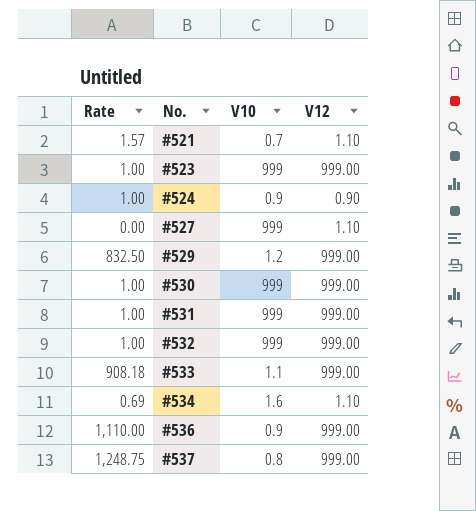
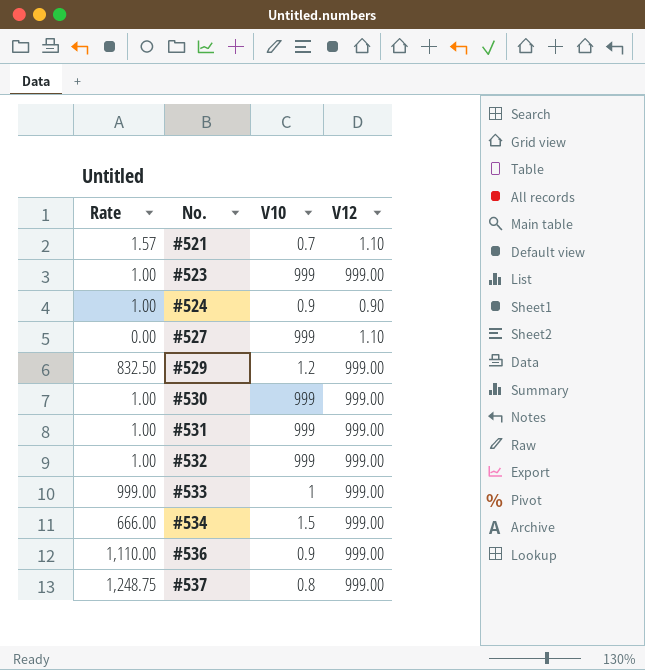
#533 | Rate: 908.18 -> 999.00
#533 | V10: 1.1 -> 1
#534 | Rate: 0.69 -> 666.00
#534 | V10: 1.6 -> 1.5
#534 | V12: 1.10 -> 999.00

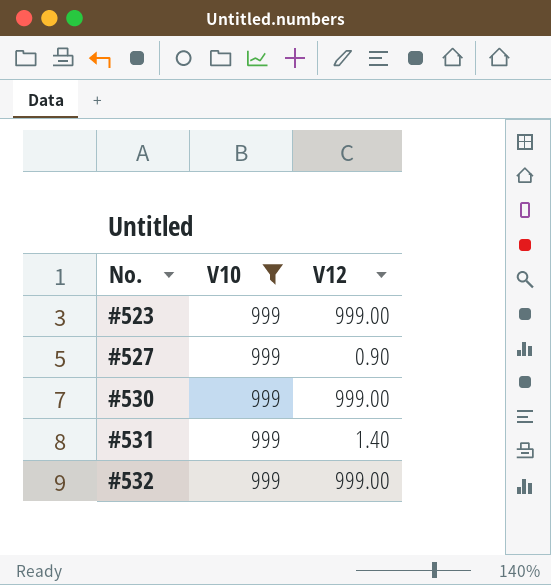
filter: none -> V10 = 999
column Rate | formula: [V12] / [V10] -> none
#527 | V12: 1.10 -> 0.90
#531 | V12: 999.00 -> 1.40

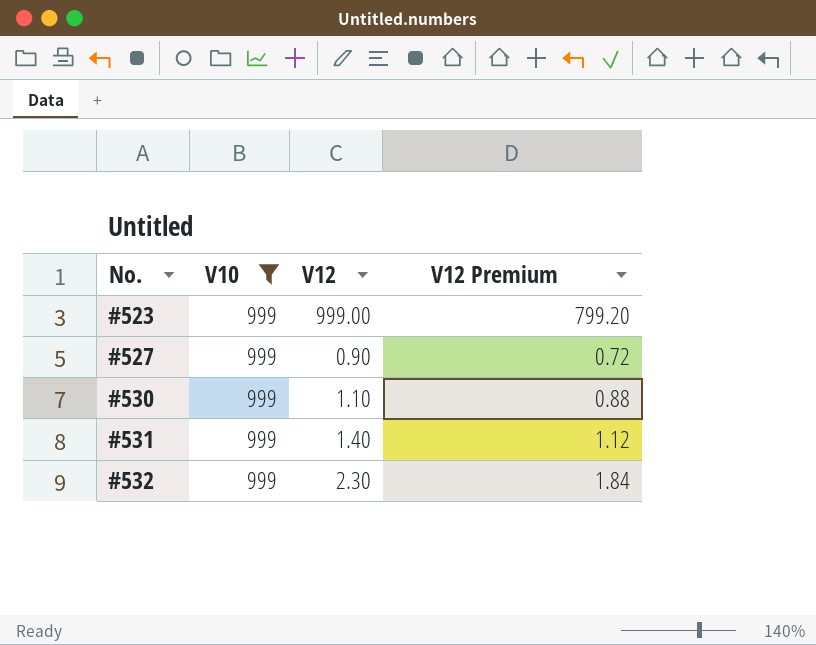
column V12 Premium | formula: none -> [V12] * 0.8
#530 | V12: 999.00 -> 1.10
#532 | V12: 999.00 -> 2.30

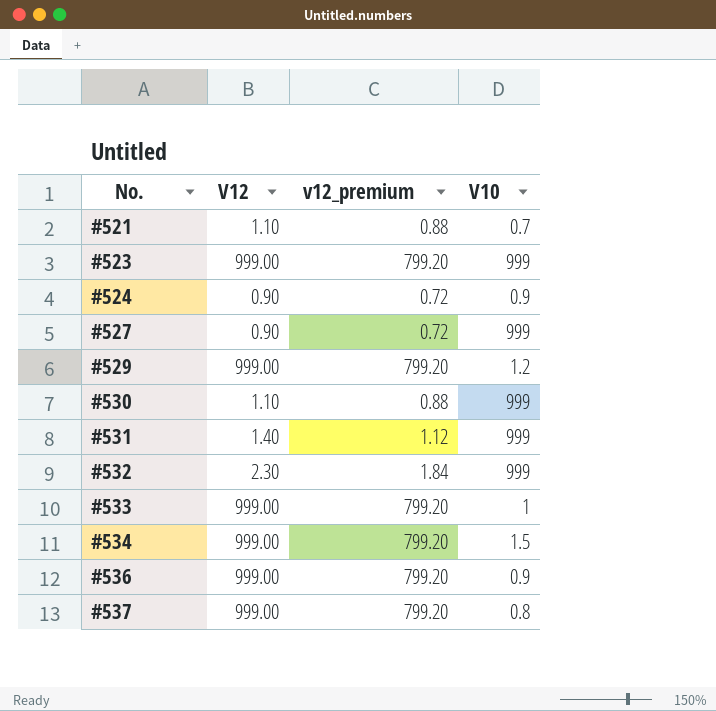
filter: V10 = 999 -> none
column name: V12 Premium -> v12_premium
column V10 | position: 2 -> 4

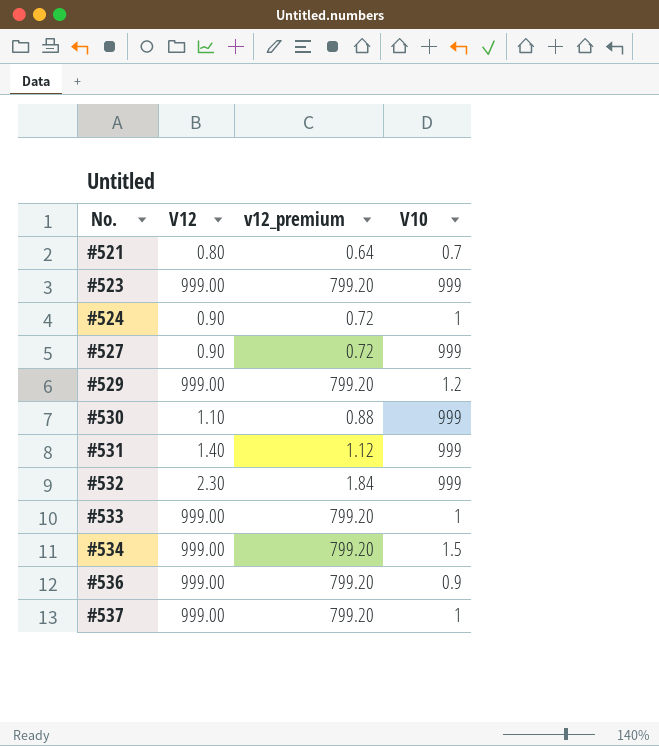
#521 | V12: 1.10 -> 0.80
#521 | v12_premium: 0.88 -> 0.64
#524 | V10: 0.9 -> 1
#537 | V10: 0.8 -> 1

